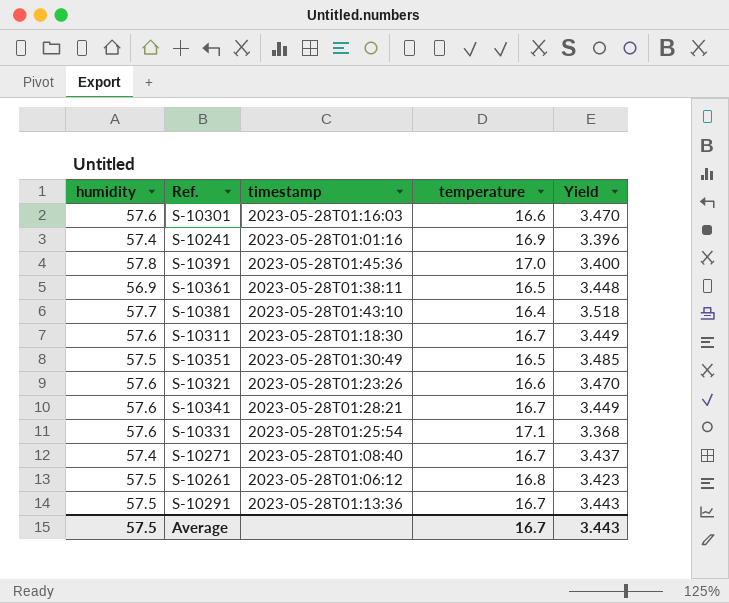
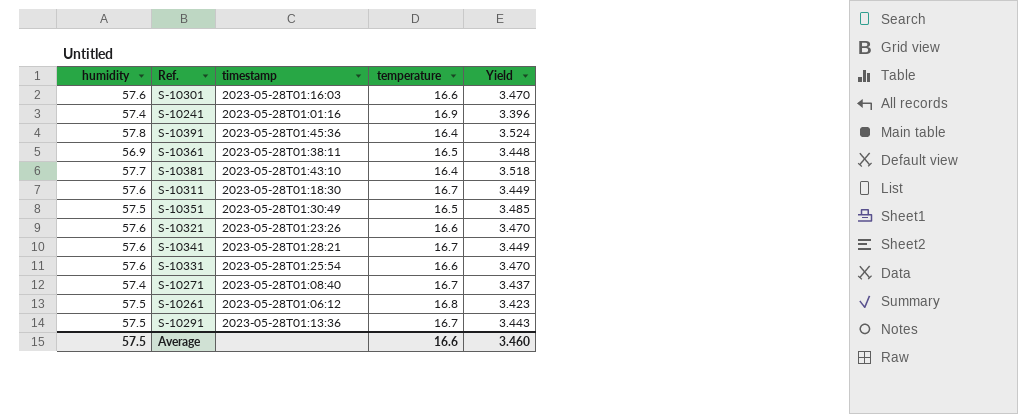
S-10391 | temperature: 17.0 -> 16.4
S-10391 | Yield: 3.400 -> 3.524
S-10331 | temperature: 17.1 -> 16.6
S-10331 | Yield: 3.368 -> 3.470
Average | temperature: 16.7 -> 16.6
Average | Yield: 3.443 -> 3.460

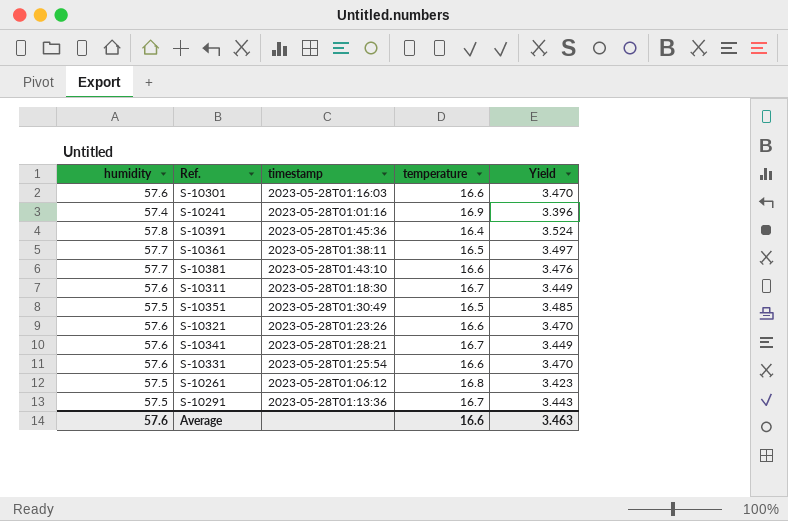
row S-10271: 57.4 | 2023-05-28T01:08:40 | 16.7 | 3.437 -> none
S-10361 | humidity: 56.9 -> 57.7
S-10361 | Yield: 3.448 -> 3.497
S-10381 | temperature: 16.4 -> 16.6
S-10381 | Yield: 3.518 -> 3.476
Average | humidity: 57.5 -> 57.6
Average | Yield: 3.460 -> 3.463

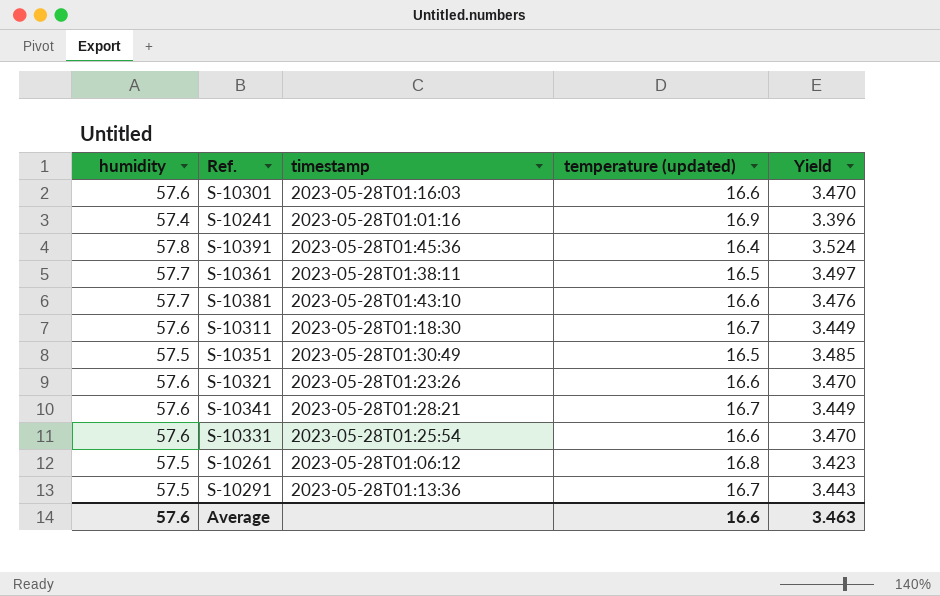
column name: temperature -> temperature (updated)

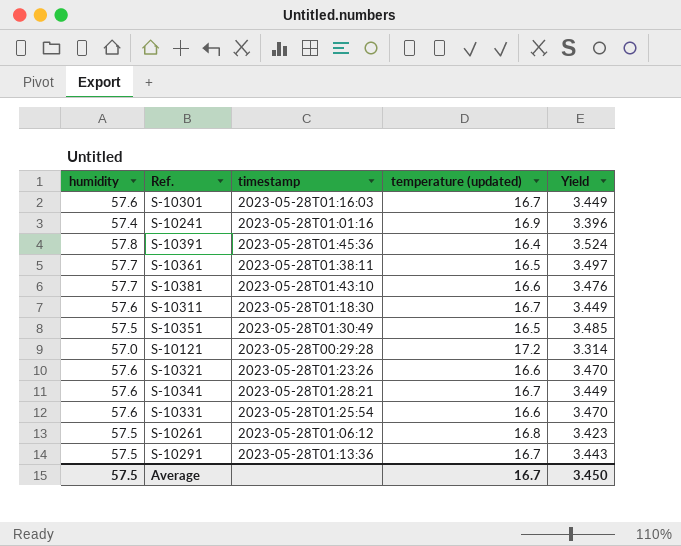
S-10301 | temperature (updated): 16.6 -> 16.7
S-10301 | Yield: 3.470 -> 3.449
row S-10121: none -> 57.0 | 2023-05-28T00:29:28 | 17.2 | 3.314
Average | humidity: 57.6 -> 57.5
Average | temperature (updated): 16.6 -> 16.7
Average | Yield: 3.463 -> 3.450

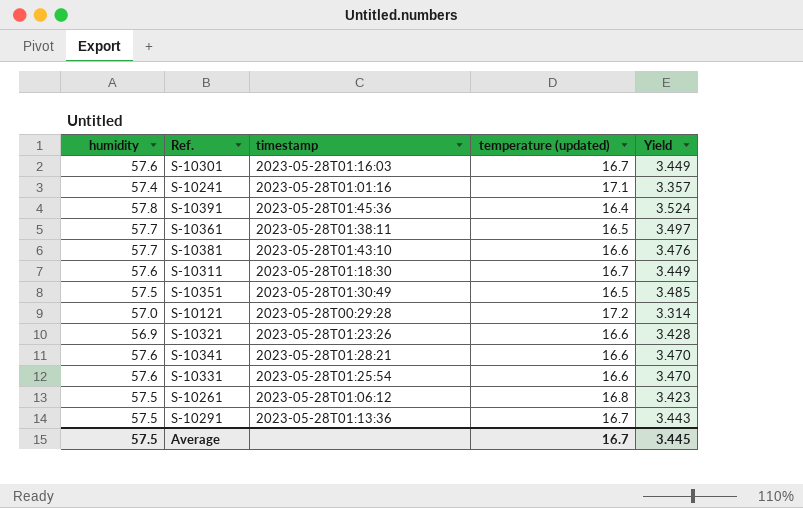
S-10241 | temperature (updated): 16.9 -> 17.1
S-10241 | Yield: 3.396 -> 3.357
S-10321 | humidity: 57.6 -> 56.9
S-10321 | Yield: 3.470 -> 3.428
S-10341 | temperature (updated): 16.7 -> 16.6
S-10341 | Yield: 3.449 -> 3.470
Average | Yield: 3.450 -> 3.445

